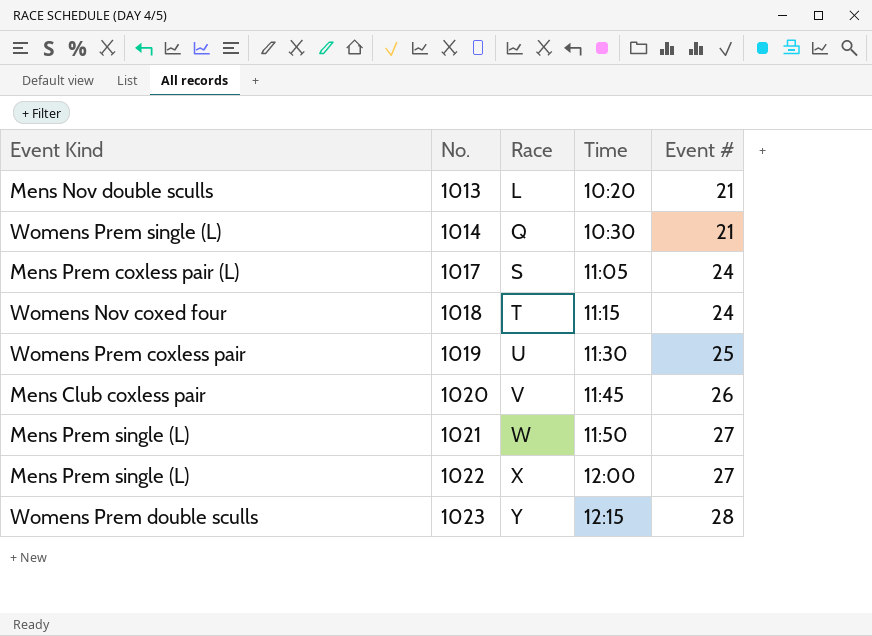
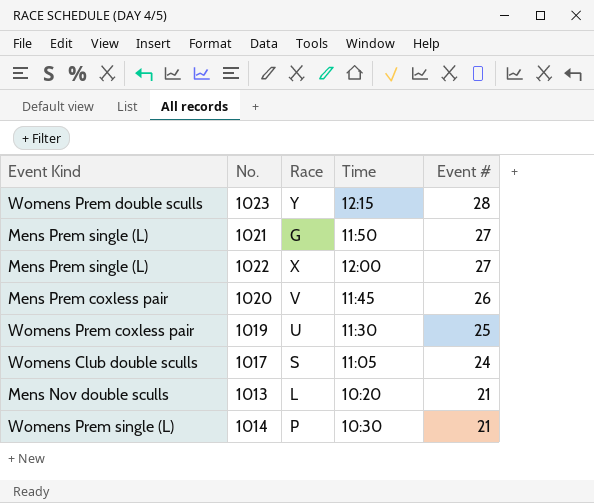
row order: No. ascending -> Event # descending
row 1018: Womens Nov coxed four | T | 11:15 | 24 -> none
1021 | Race: W -> G
1020 | Event Kind: Mens Club coxless pair -> Mens Prem coxless pair
1017 | Event Kind: Mens Prem coxless pair (L) -> Womens Club double sculls
1014 | Race: Q -> P

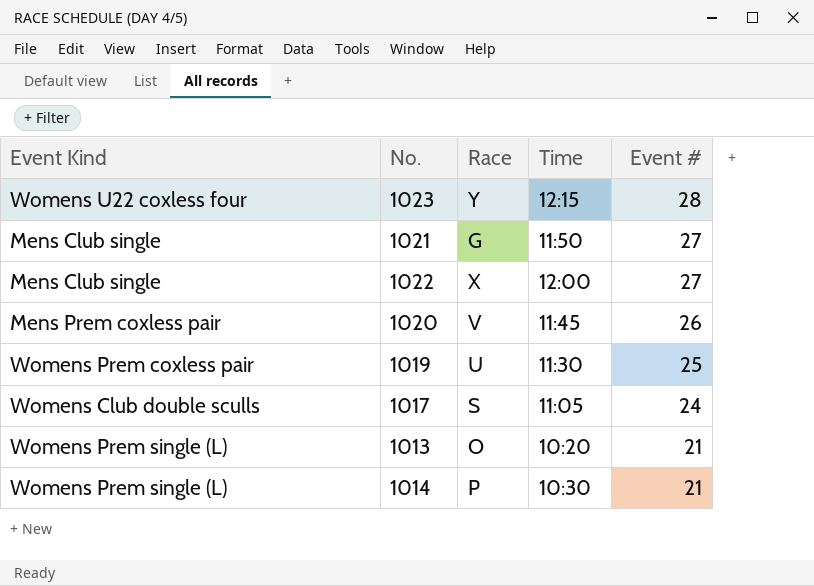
1023 | Event Kind: Womens Prem double sculls -> Womens U22 coxless four
1021 | Event Kind: Mens Prem single (L) -> Mens Club single
1022 | Event Kind: Mens Prem single (L) -> Mens Club single
1013 | Event Kind: Mens Nov double sculls -> Womens Prem single (L)
1013 | Race: L -> O

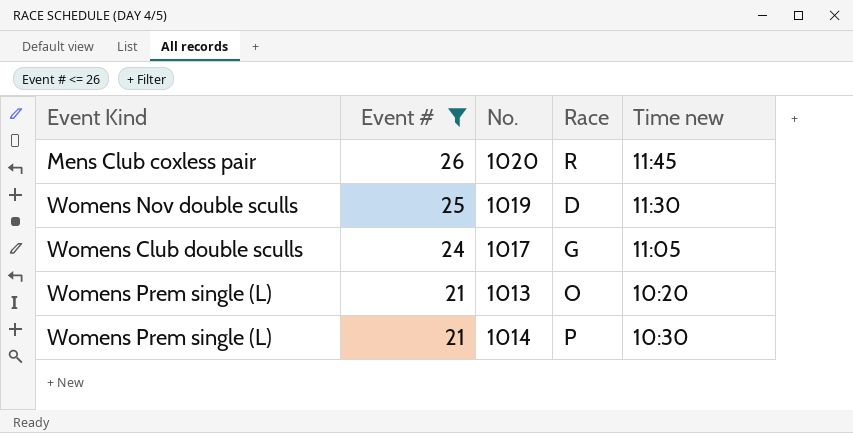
filter: none -> Event # <= 26
column Event # | position: 5 -> 2
column name: Time -> Time new
1020 | Event Kind: Mens Prem coxless pair -> Mens Club coxless pair
1020 | Race: V -> R
1019 | Event Kind: Womens Prem coxless pair -> Womens Nov double sculls
1019 | Race: U -> D
1017 | Race: S -> G

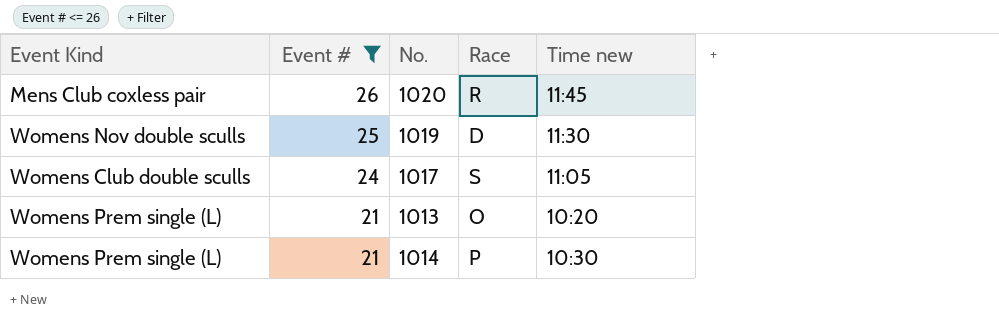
1017 | Race: G -> S

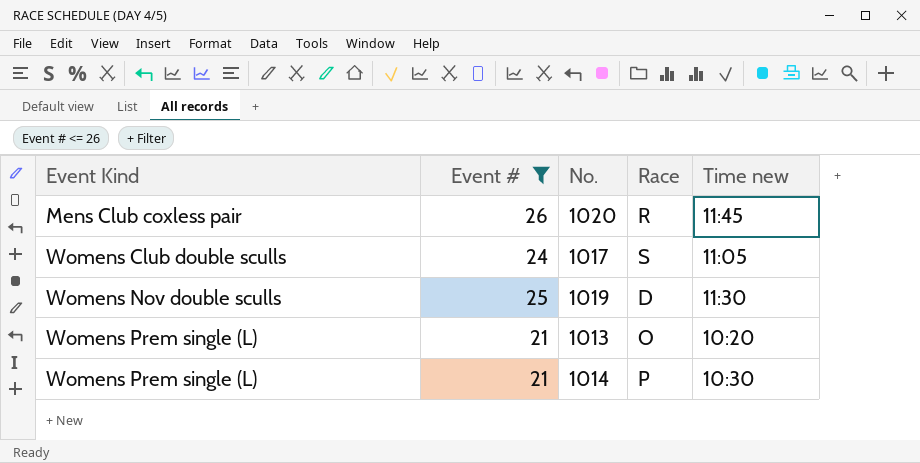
row order: Event # descending -> Event Kind ascending

